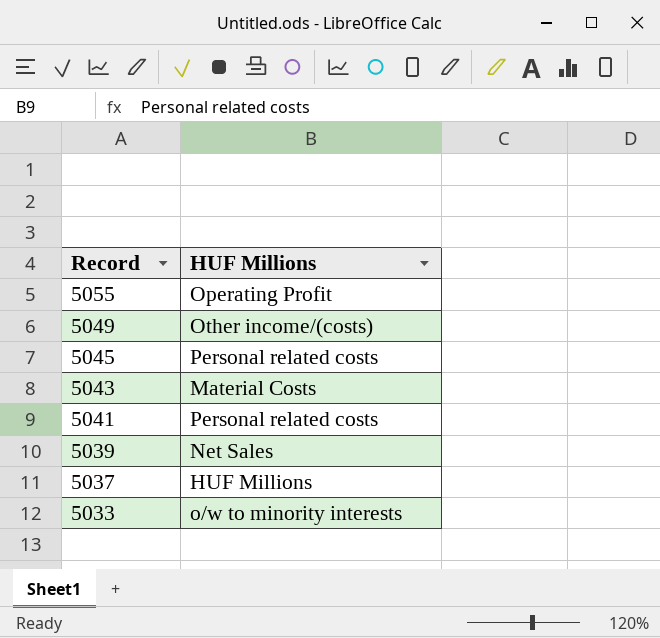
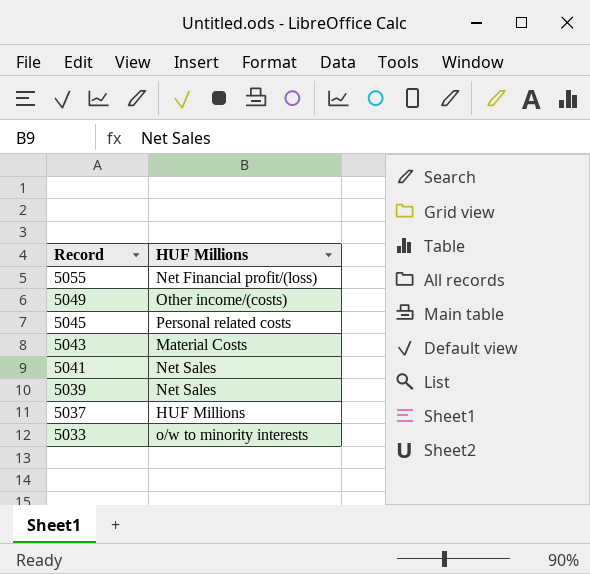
5055 | HUF Millions: Operating Profit -> Net Financial profit/(loss)
5041 | HUF Millions: Personal related costs -> Net Sales

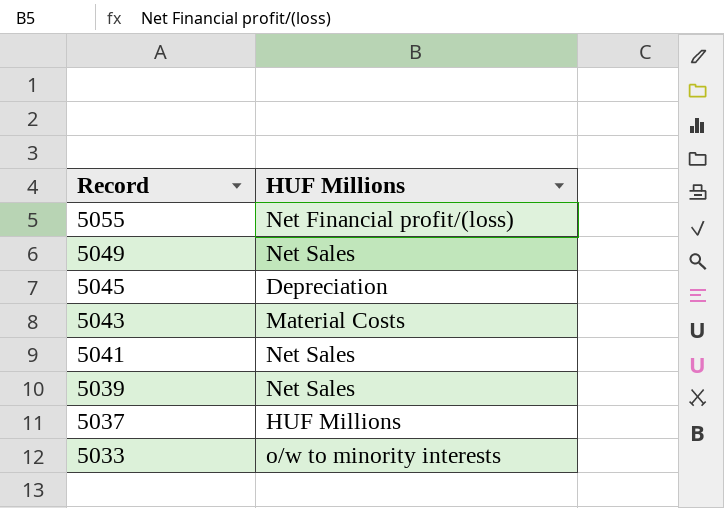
5049 | HUF Millions: Other income/(costs) -> Net Sales
5045 | HUF Millions: Personal related costs -> Depreciation

